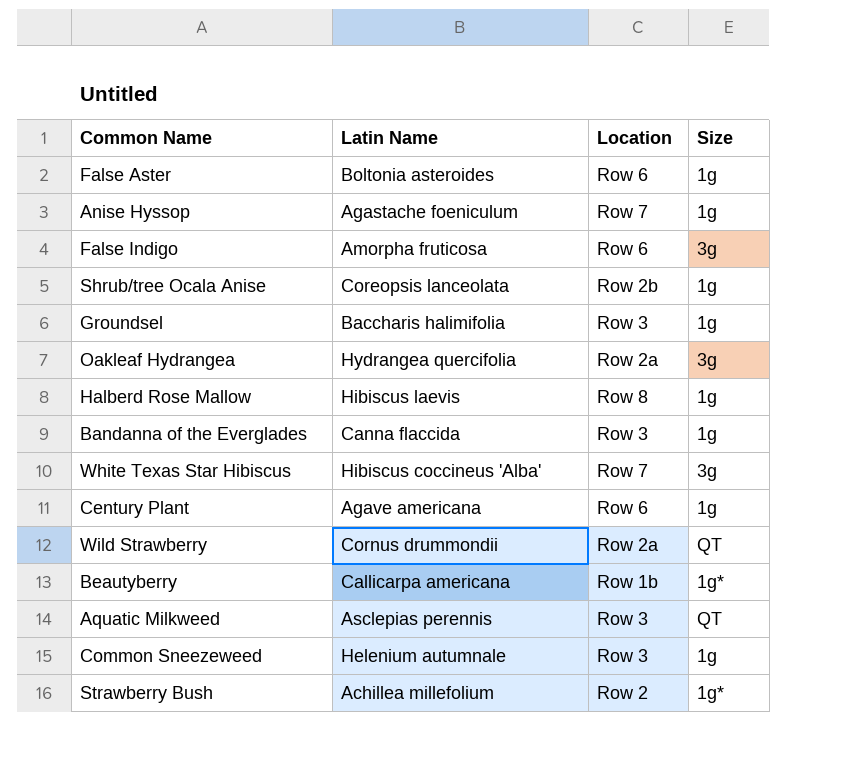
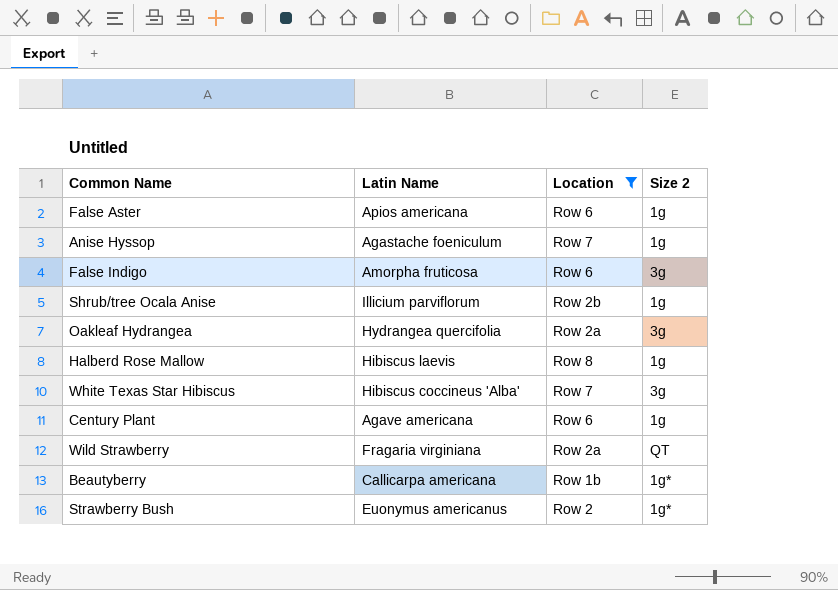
filter: none -> Location != Row 3
column name: Size -> Size 2
False Aster | Latin Name: Boltonia asteroides -> Apios americana
Shrub/tree Ocala Anise | Latin Name: Coreopsis lanceolata -> Illicium parviflorum
Wild Strawberry | Latin Name: Cornus drummondii -> Fragaria virginiana
Strawberry Bush | Latin Name: Achillea millefolium -> Euonymus americanus

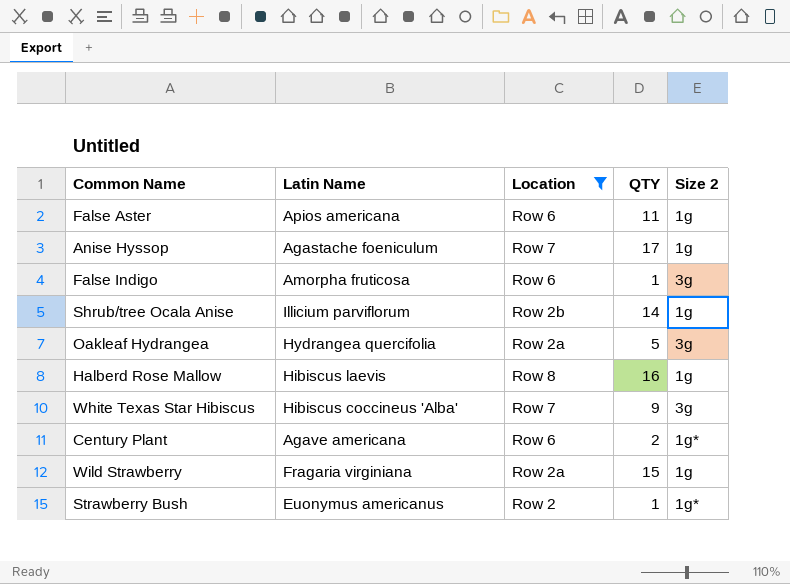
column QTY | position: none -> 4
row Beautyberry: Callicarpa americana | Row 1b | 1g* -> none
Century Plant | Size 2: 1g -> 1g*
Wild Strawberry | Size 2: QT -> 1g

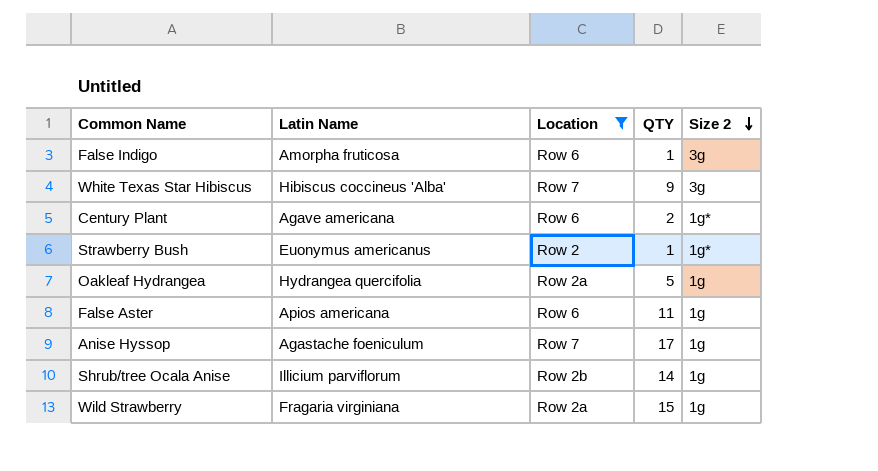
row order: none -> Size 2 descending
row Halberd Rose Mallow: Hibiscus laevis | Row 8 | 16 | 1g -> none
Oakleaf Hydrangea | Size 2: 3g -> 1g

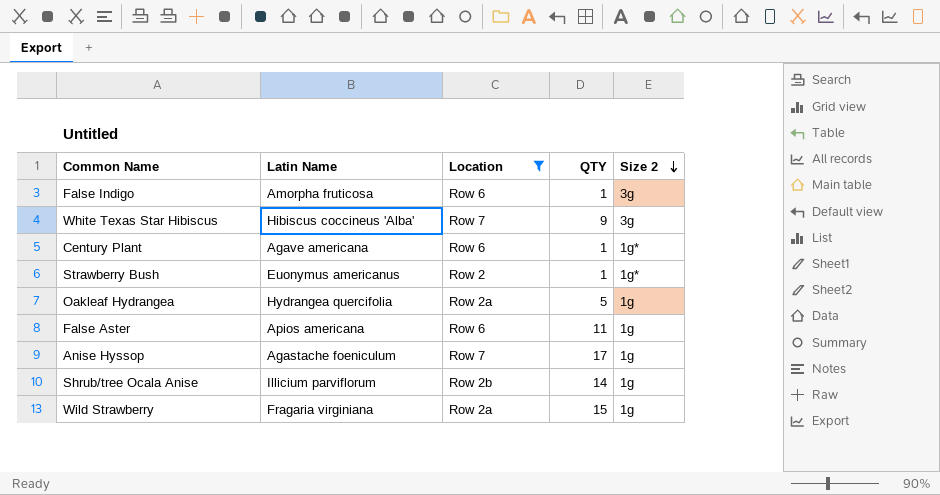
Century Plant | QTY: 2 -> 1

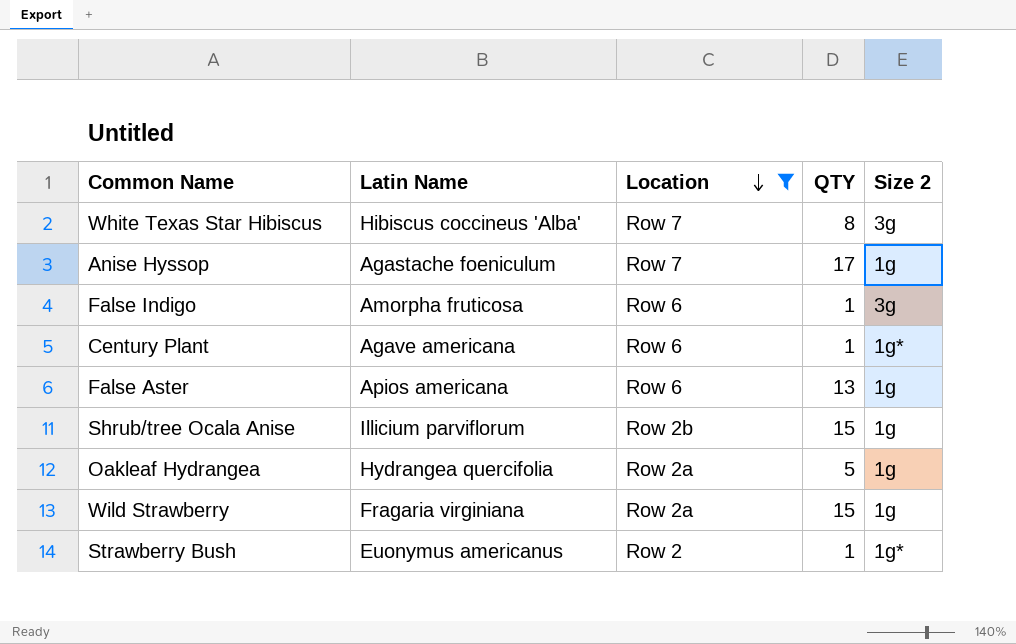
row order: Size 2 descending -> Location descending
White Texas Star Hibiscus | QTY: 9 -> 8
False Aster | QTY: 11 -> 13
Shrub/tree Ocala Anise | QTY: 14 -> 15

